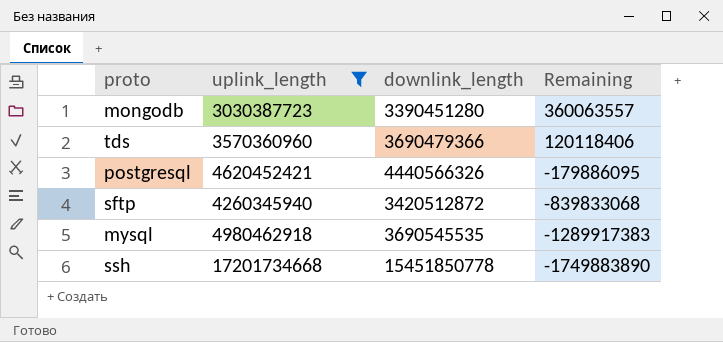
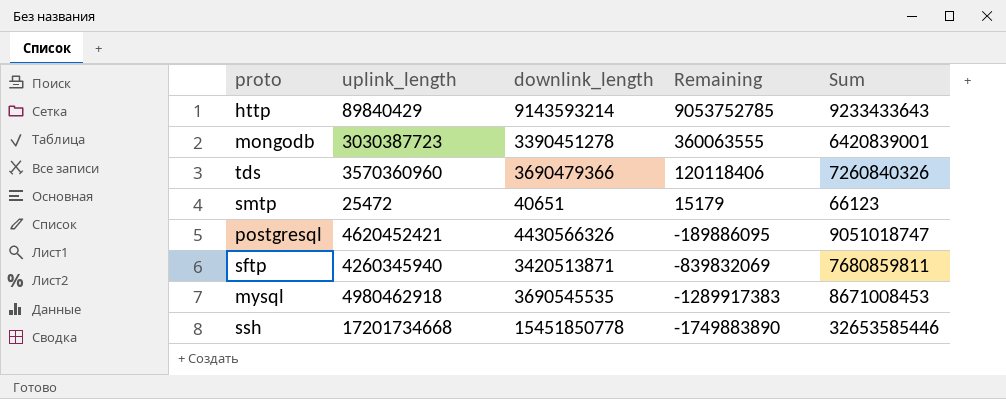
filter: uplink_length >= 3030387723 -> none
column Sum | formula: none -> [uplink_length] + [downlink_length]
mongodb | downlink_length: 3390451280 -> 3390451278
mongodb | Remaining: 360063557 -> 360063555
postgresql | downlink_length: 4440566326 -> 4430566326
postgresql | Remaining: -179886095 -> -189886095
sftp | downlink_length: 3420512872 -> 3420513871
sftp | Remaining: -839833068 -> -839832069

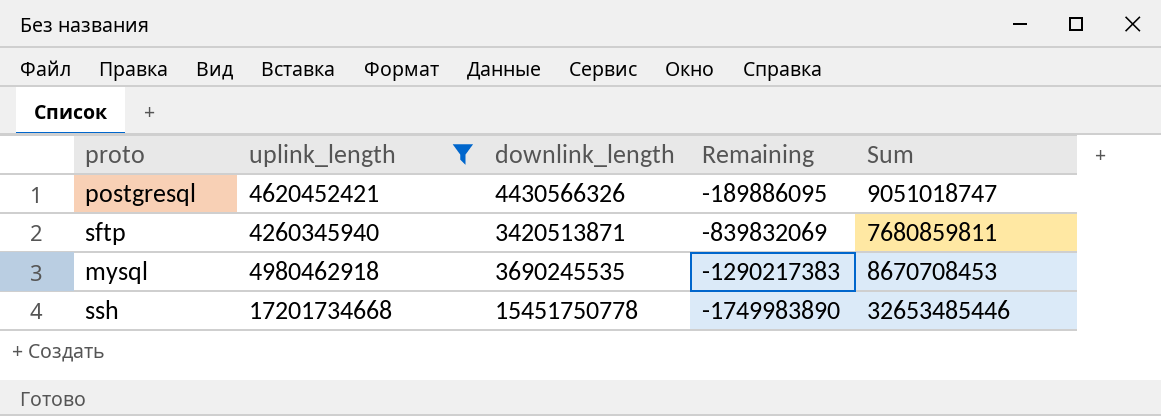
filter: none -> uplink_length >= 4260345940
mysql | downlink_length: 3690545535 -> 3690245535
mysql | Remaining: -1289917383 -> -1290217383
mysql | Sum: 8671008453 -> 8670708453
ssh | downlink_length: 15451850778 -> 15451750778
ssh | Remaining: -1749883890 -> -1749983890
ssh | Sum: 32653585446 -> 32653485446

